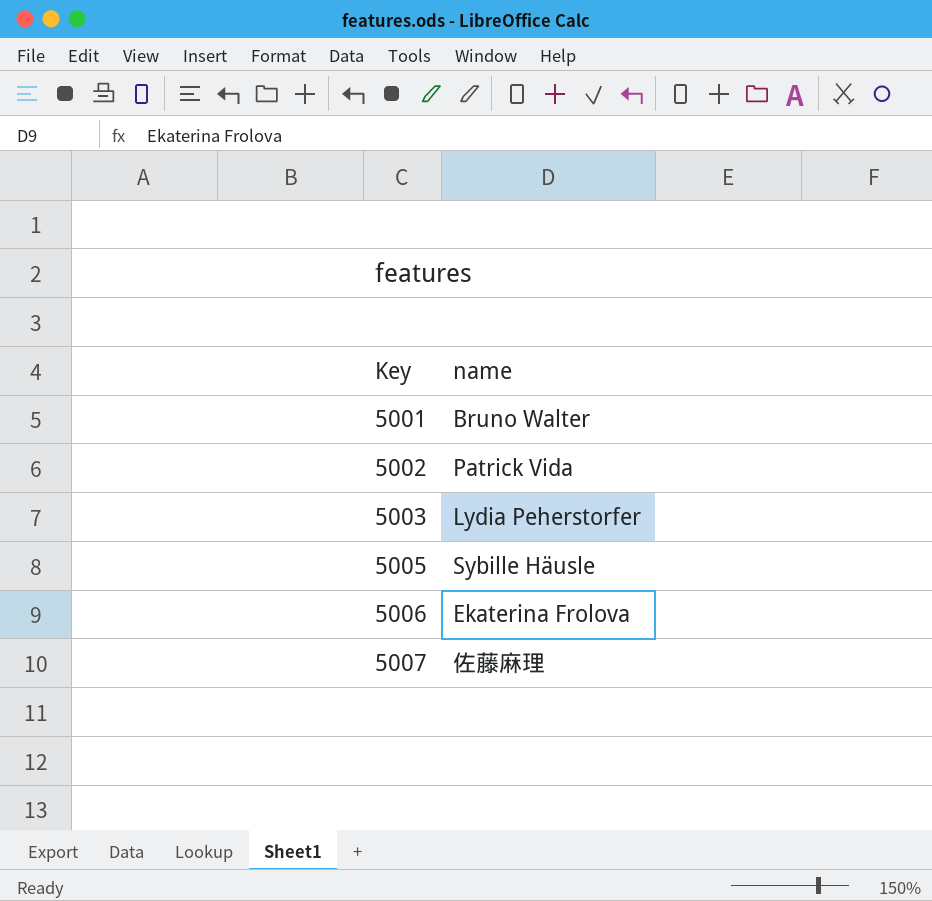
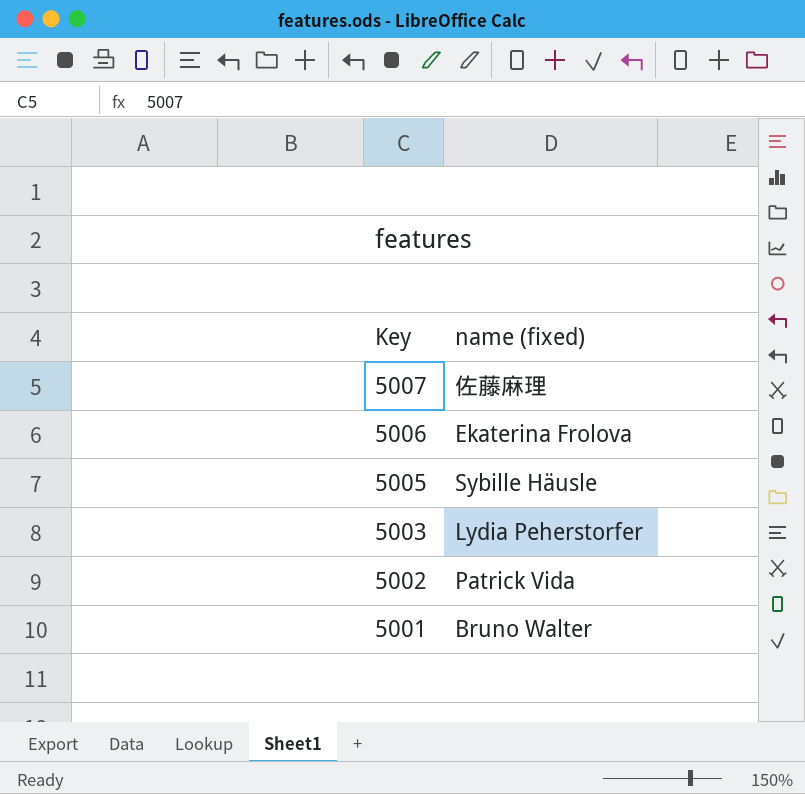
row order: Key ascending -> Key descending
column name: name -> name (fixed)

